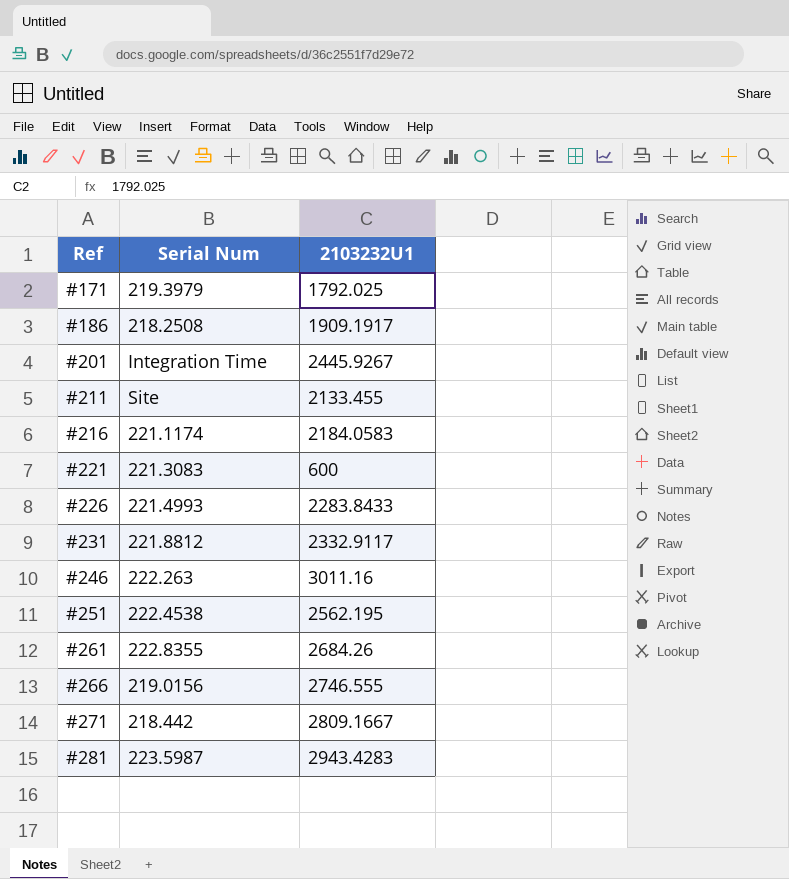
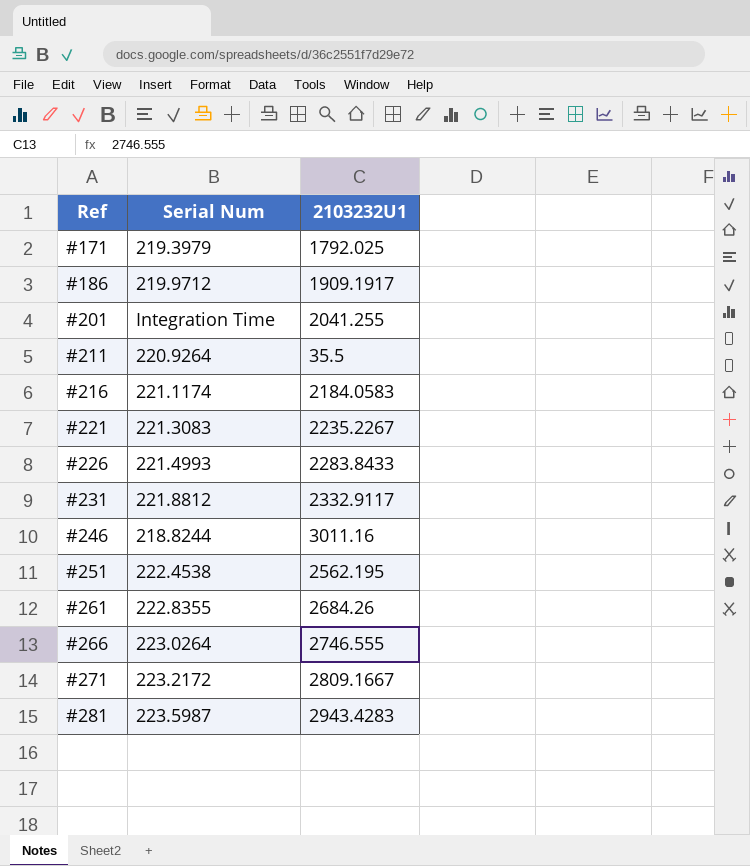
#186 | Serial Num: 218.2508 -> 219.9712
#201 | 2103232U1: 2445.9267 -> 2041.255
#211 | Serial Num: Site -> 220.9264
#211 | 2103232U1: 2133.455 -> 35.5
#221 | 2103232U1: 600 -> 2235.2267
#246 | Serial Num: 222.263 -> 218.8244
#266 | Serial Num: 219.0156 -> 223.0264
#271 | Serial Num: 218.442 -> 223.2172

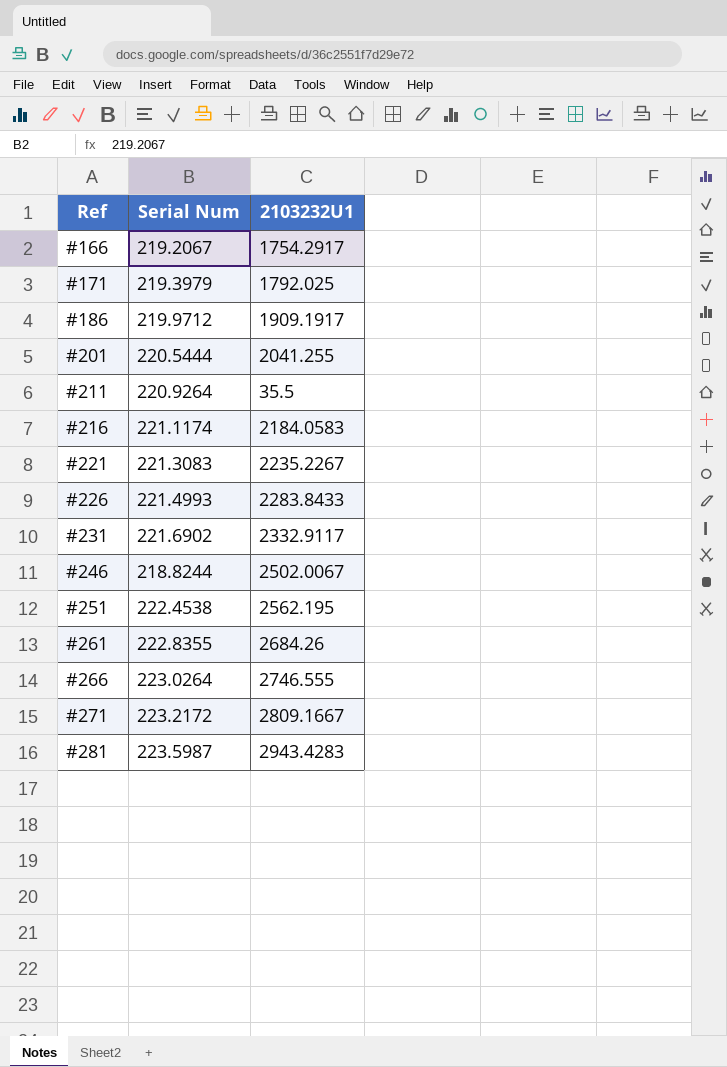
row #166: none -> 219.2067 | 1754.2917
#201 | Serial Num: Integration Time -> 220.5444
#231 | Serial Num: 221.8812 -> 221.6902
#246 | 2103232U1: 3011.16 -> 2502.0067

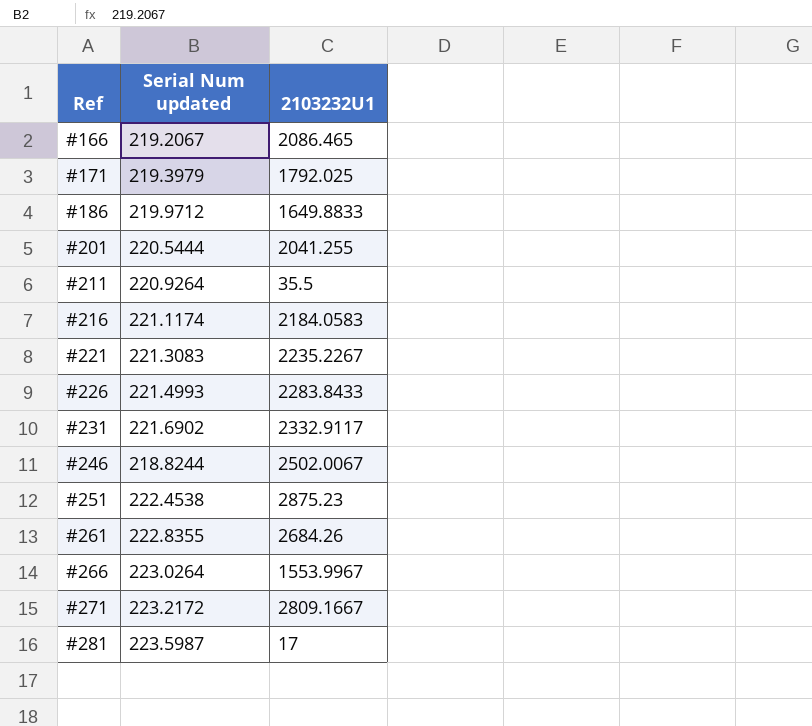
column name: Serial Num -> Serial Num updated
#166 | 2103232U1: 1754.2917 -> 2086.465
#186 | 2103232U1: 1909.1917 -> 1649.8833
#251 | 2103232U1: 2562.195 -> 2875.23
#266 | 2103232U1: 2746.555 -> 1553.9967
#281 | 2103232U1: 2943.4283 -> 17

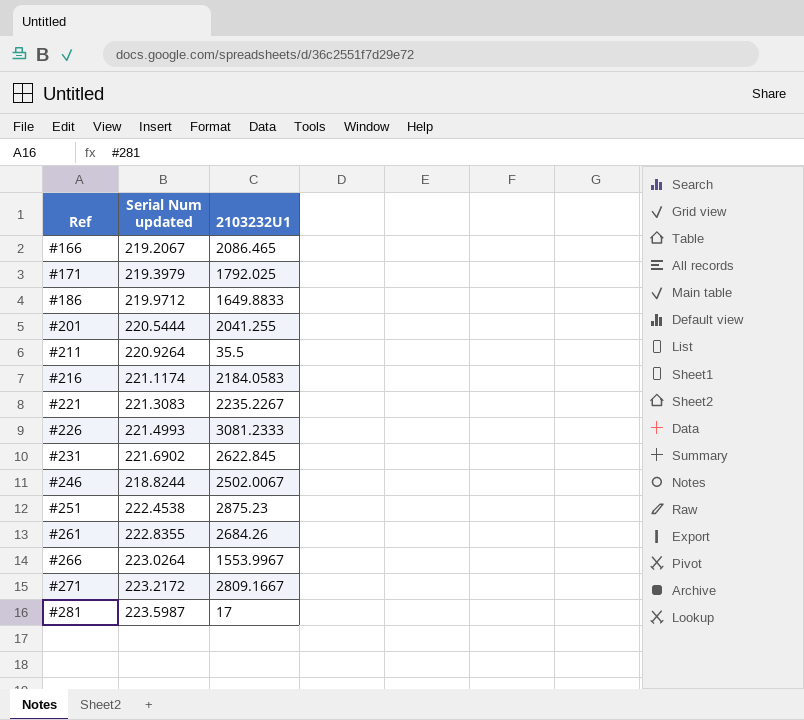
#226 | 2103232U1: 2283.8433 -> 3081.2333
#231 | 2103232U1: 2332.9117 -> 2622.845

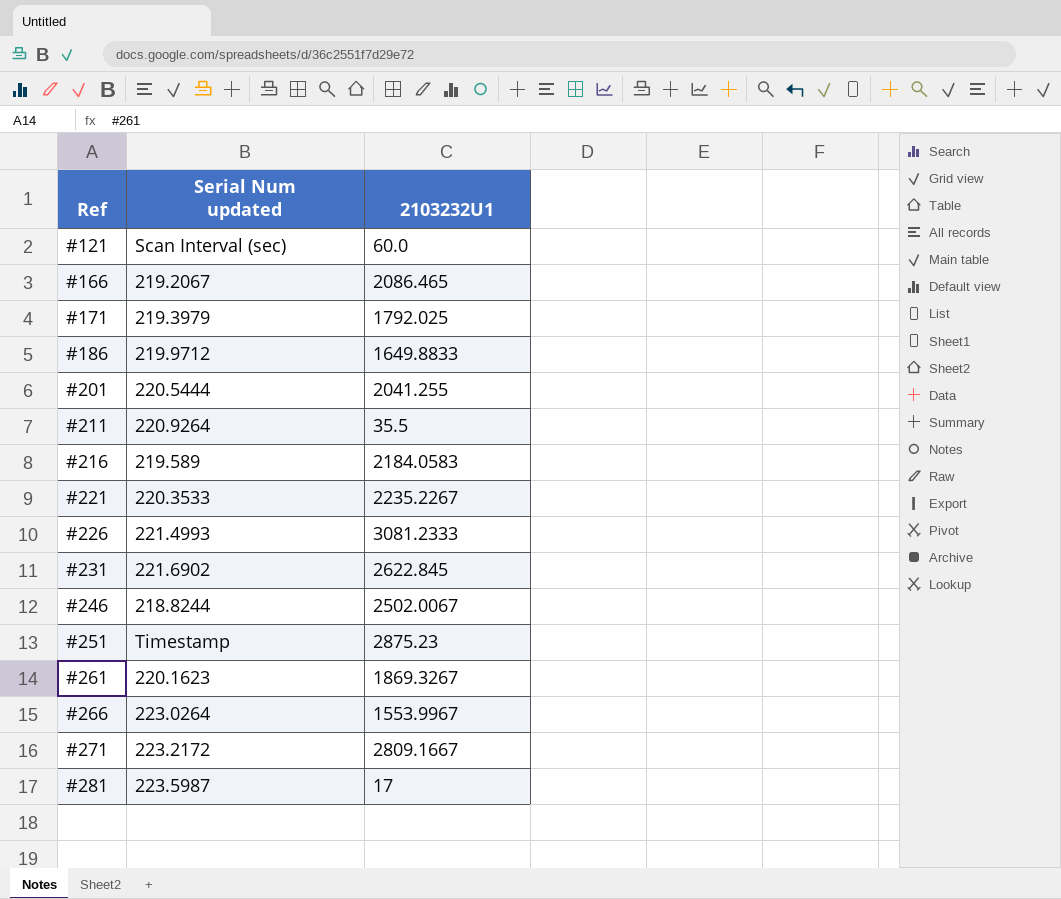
row #121: none -> Scan Interval (sec) | 60.0
#216 | Serial Num updated: 221.1174 -> 219.589
#221 | Serial Num updated: 221.3083 -> 220.3533
#251 | Serial Num updated: 222.4538 -> Timestamp
#261 | Serial Num updated: 222.8355 -> 220.1623
#261 | 2103232U1: 2684.26 -> 1869.3267

